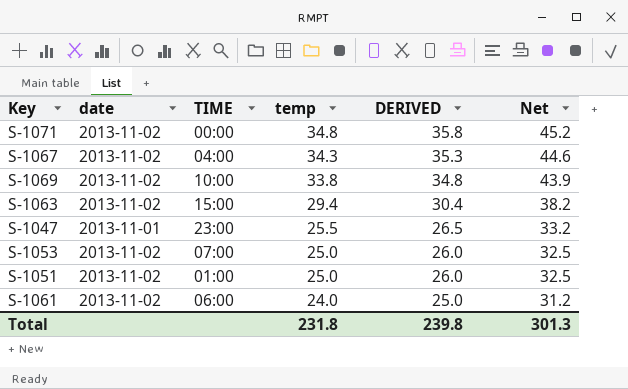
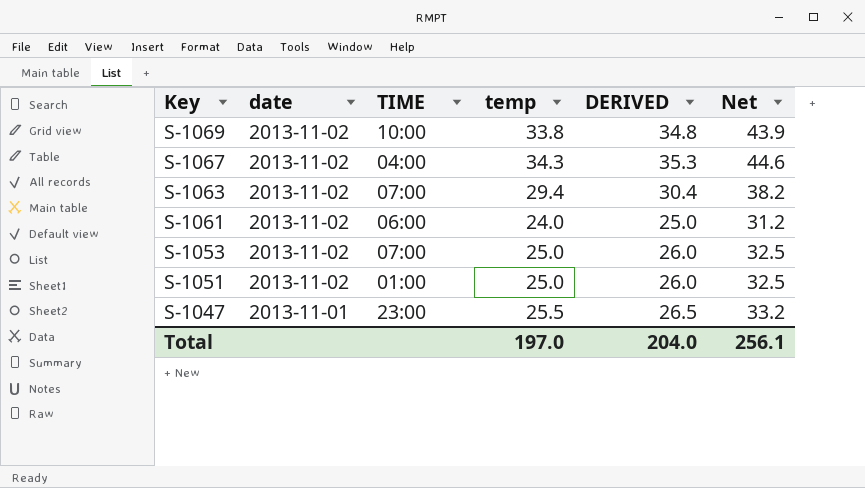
row order: temp descending -> Key descending
row S-1071: 2013-11-02 | 00:00 | 34.8 | 35.8 | 45.2 -> none
S-1063 | TIME: 15:00 -> 07:00
Total | temp: 231.8 -> 197.0
Total | DERIVED: 239.8 -> 204.0
Total | Net: 301.3 -> 256.1

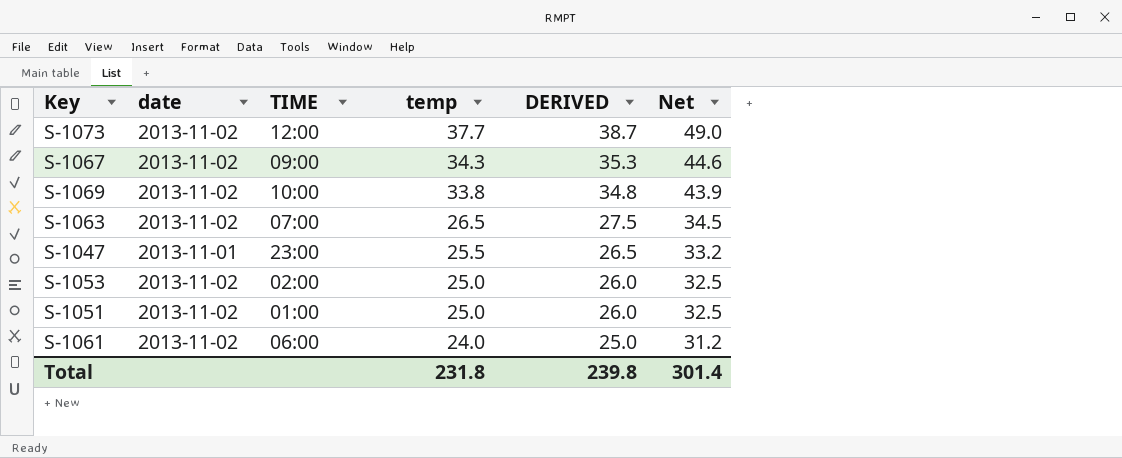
row order: Key descending -> temp descending
row S-1073: none -> 2013-11-02 | 12:00 | 37.7 | 38.7 | 49.0
S-1067 | TIME: 04:00 -> 09:00
S-1063 | temp: 29.4 -> 26.5
S-1063 | DERIVED: 30.4 -> 27.5
S-1063 | Net: 38.2 -> 34.5
S-1053 | TIME: 07:00 -> 02:00
Total | temp: 197.0 -> 231.8
Total | DERIVED: 204.0 -> 239.8
Total | Net: 256.1 -> 301.4

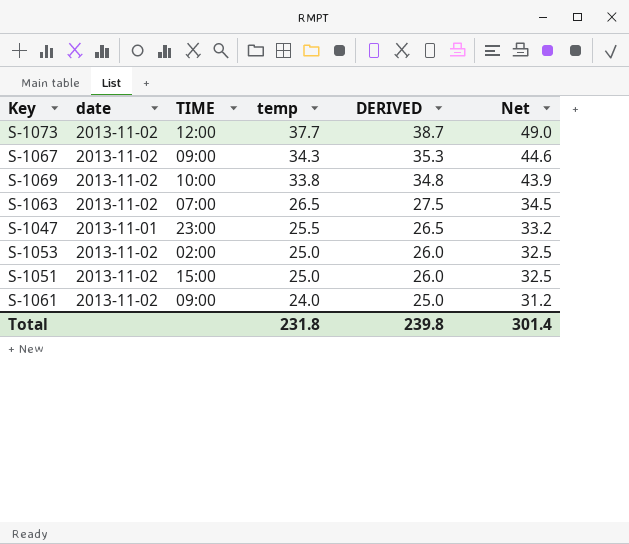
S-1051 | TIME: 01:00 -> 15:00
S-1061 | TIME: 06:00 -> 09:00

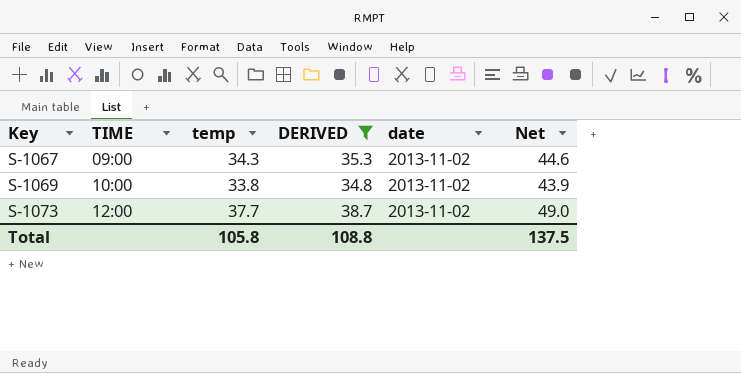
filter: none -> DERIVED >= 34.8
row order: temp descending -> Key ascending
column date | position: 2 -> 5
Total | temp: 231.8 -> 105.8
Total | DERIVED: 239.8 -> 108.8
Total | Net: 301.4 -> 137.5

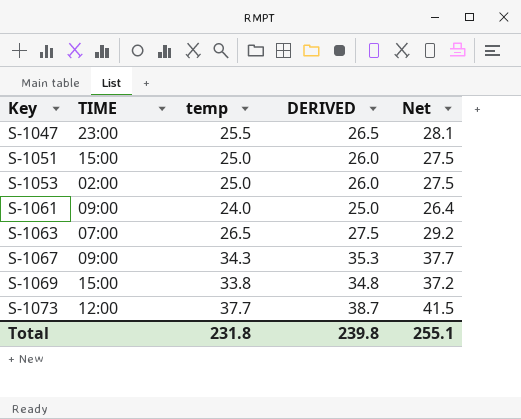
filter: DERIVED >= 34.8 -> none
column date | position: 5 -> none
column Net | formula: [temp] * 1.3 -> [temp] * 1.1
S-1069 | TIME: 10:00 -> 15:00
Total | temp: 105.8 -> 231.8
Total | DERIVED: 108.8 -> 239.8
Total | Net: 137.5 -> 255.1

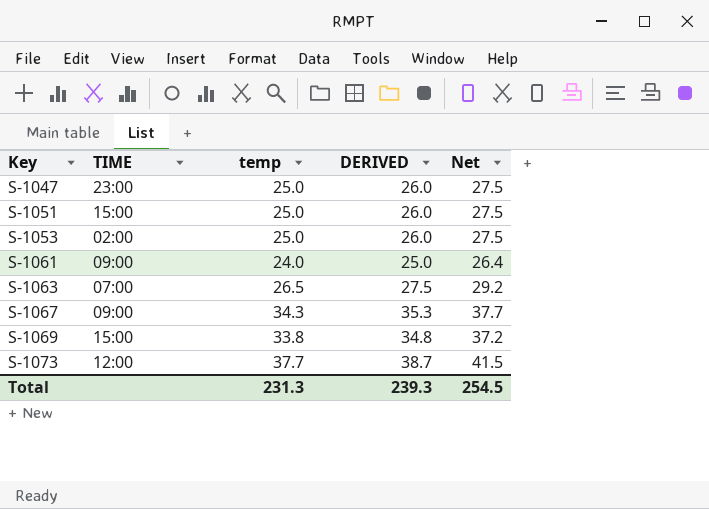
S-1047 | temp: 25.5 -> 25.0
S-1047 | DERIVED: 26.5 -> 26.0
S-1047 | Net: 28.1 -> 27.5
Total | temp: 231.8 -> 231.3
Total | DERIVED: 239.8 -> 239.3
Total | Net: 255.1 -> 254.5

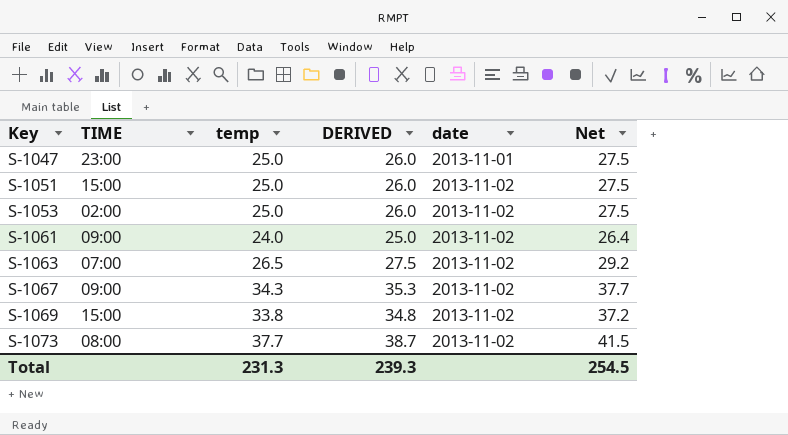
column date | position: none -> 5
S-1073 | TIME: 12:00 -> 08:00

